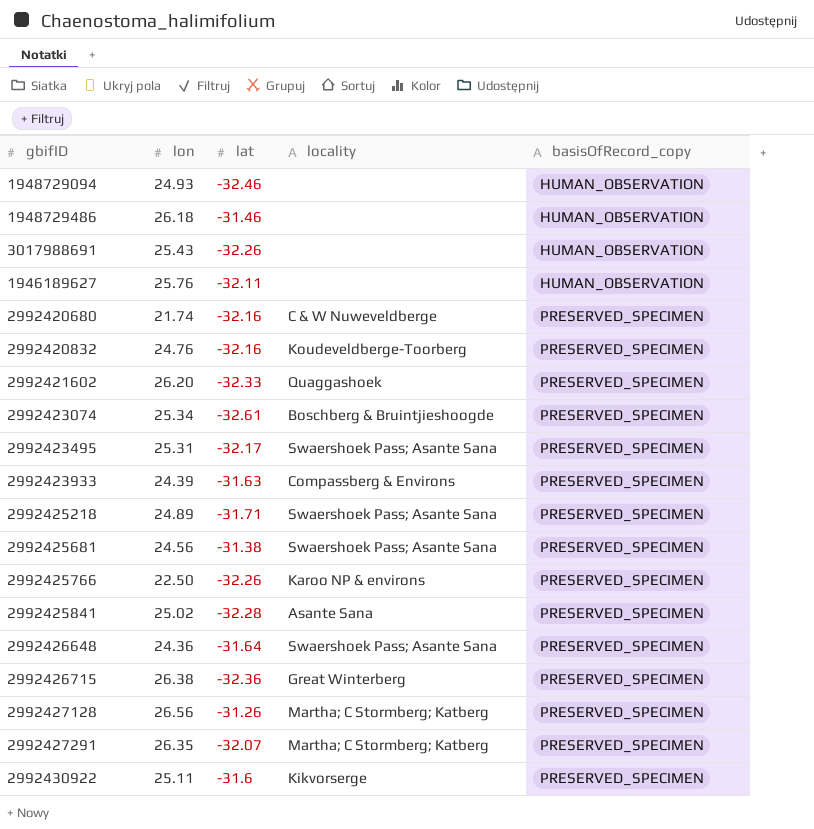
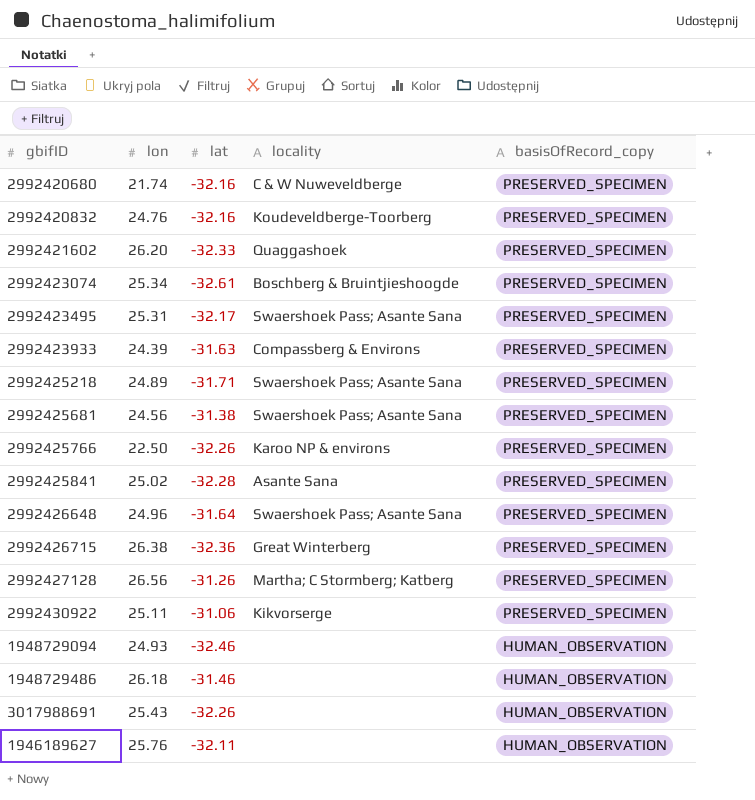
row order: basisOfRecord_copy ascending -> basisOfRecord_copy descending
row 2992427291: 26.35 | -32.07 | Martha; C Stormberg; Katberg | PRESERVED_SPECIMEN -> none
2992426648 | lon: 24.36 -> 24.96
2992430922 | lat: -31.6 -> -31.06

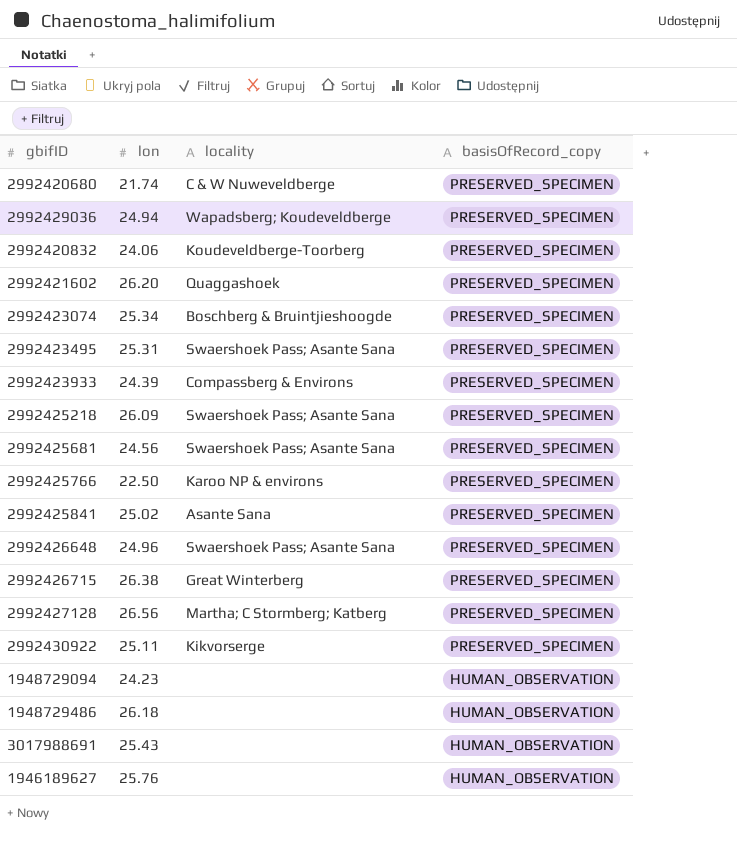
column lat | position: 3 -> none
row 2992429036: none -> 24.94 | Wapadsberg; Koudeveldberge | PRESERVED_SPECIMEN
2992420832 | lon: 24.76 -> 24.06
2992425218 | lon: 24.89 -> 26.09
1948729094 | lon: 24.93 -> 24.23

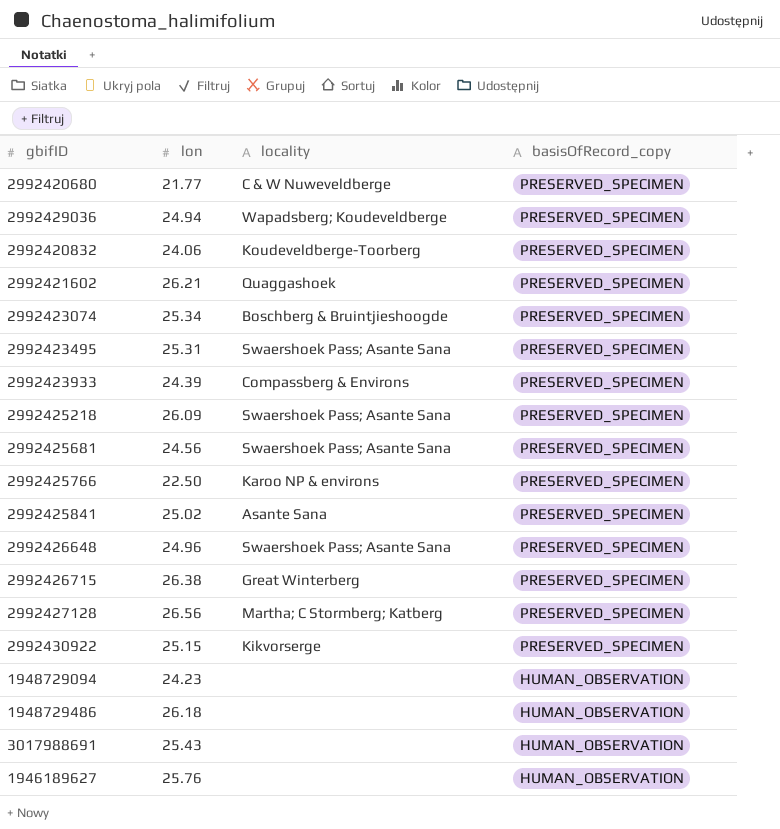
2992420680 | lon: 21.74 -> 21.77
2992421602 | lon: 26.20 -> 26.21
2992430922 | lon: 25.11 -> 25.15

